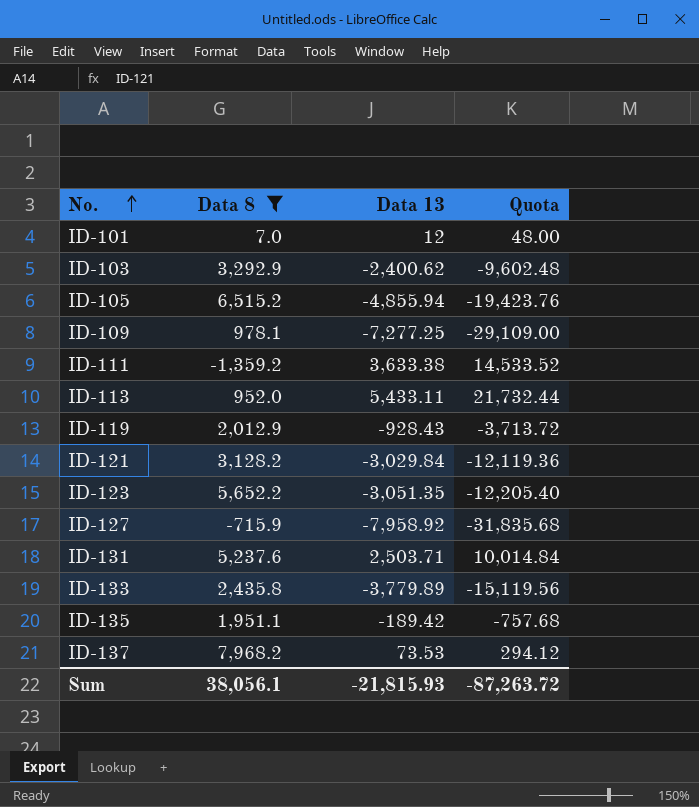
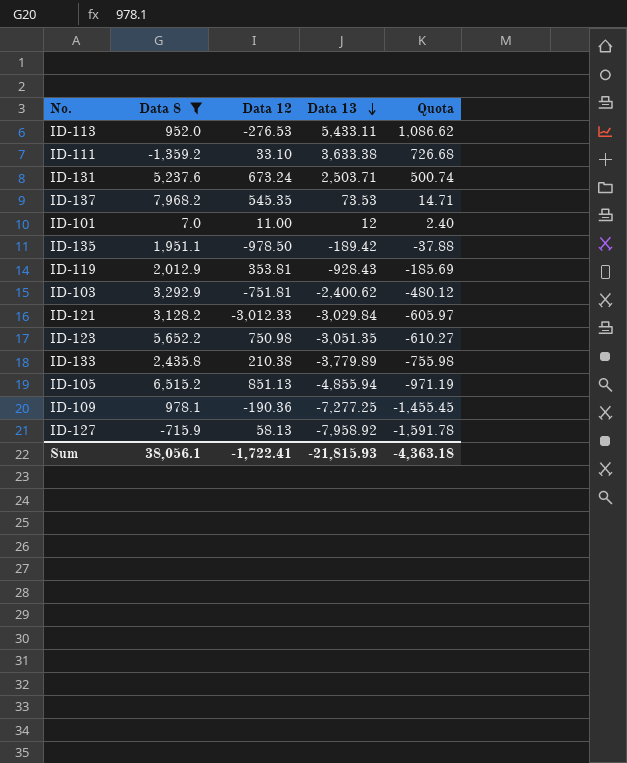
row order: No. ascending -> Data 13 descending
column Data 12 | position: none -> 3
column Quota | formula: [Data 13] * 4 -> [Data 13] * 0.2
Sum | Quota: -87,263.72 -> -4,363.18

